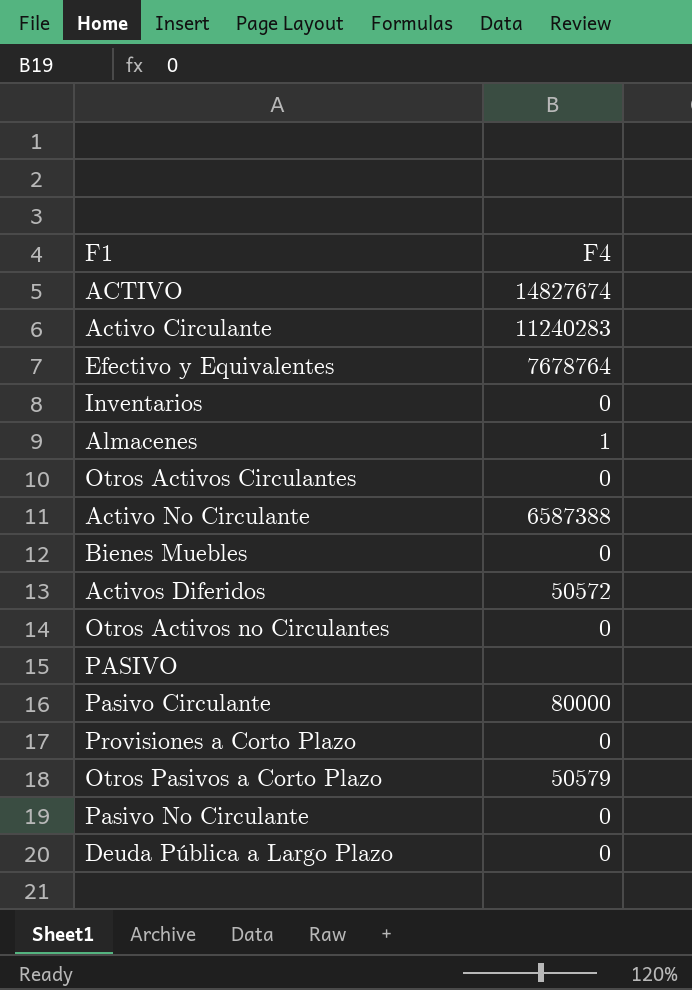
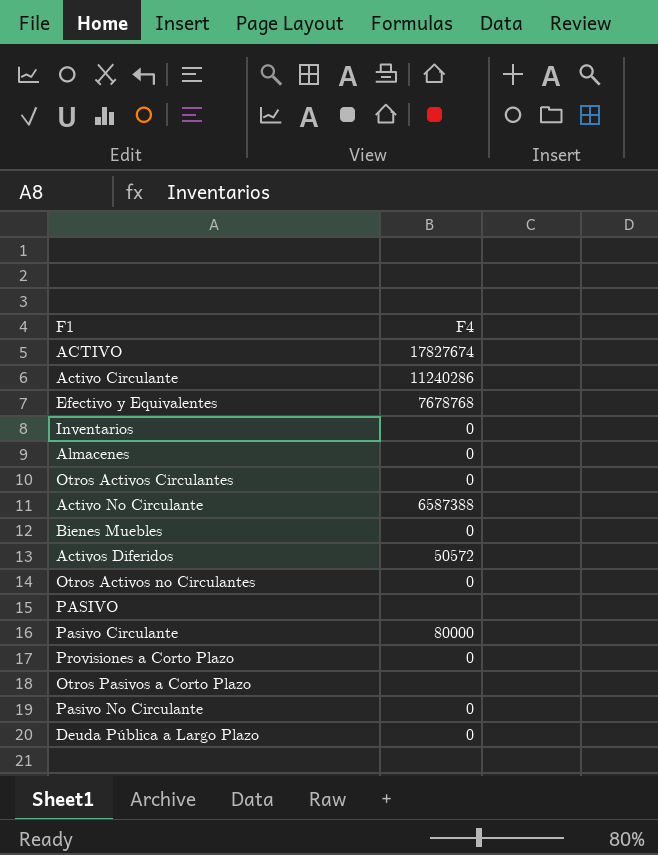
ACTIVO | F4: 14827674 -> 17827674
Activo Circulante | F4: 11240283 -> 11240286
Efectivo y Equivalentes | F4: 7678764 -> 7678768
Almacenes | F4: 1 -> 0
Otros Pasivos a Corto Plazo | F4: 50579 -> none

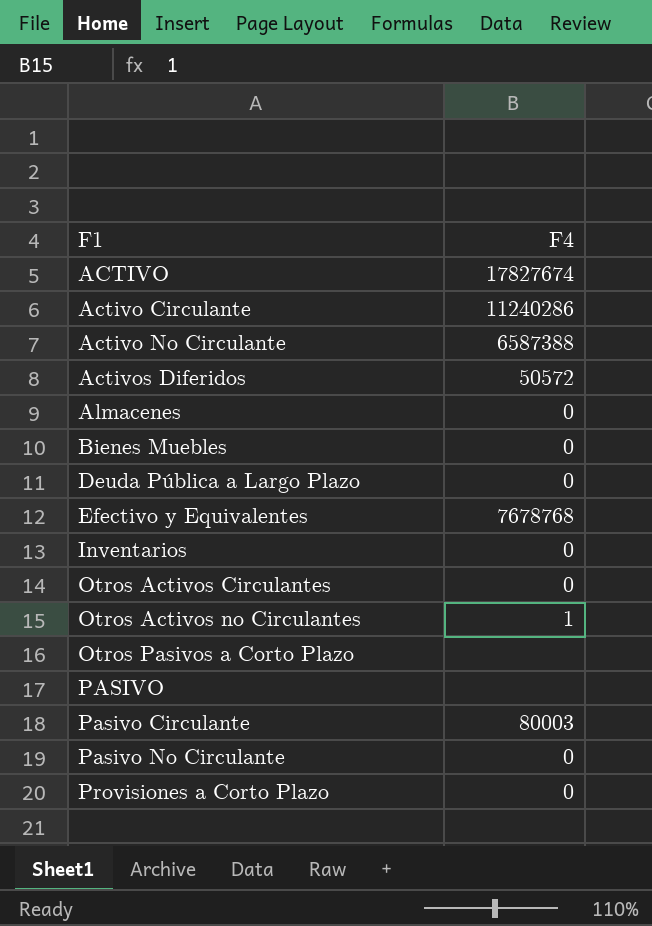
row order: none -> F1 ascending
Otros Activos no Circulantes | F4: 0 -> 1
Pasivo Circulante | F4: 80000 -> 80003

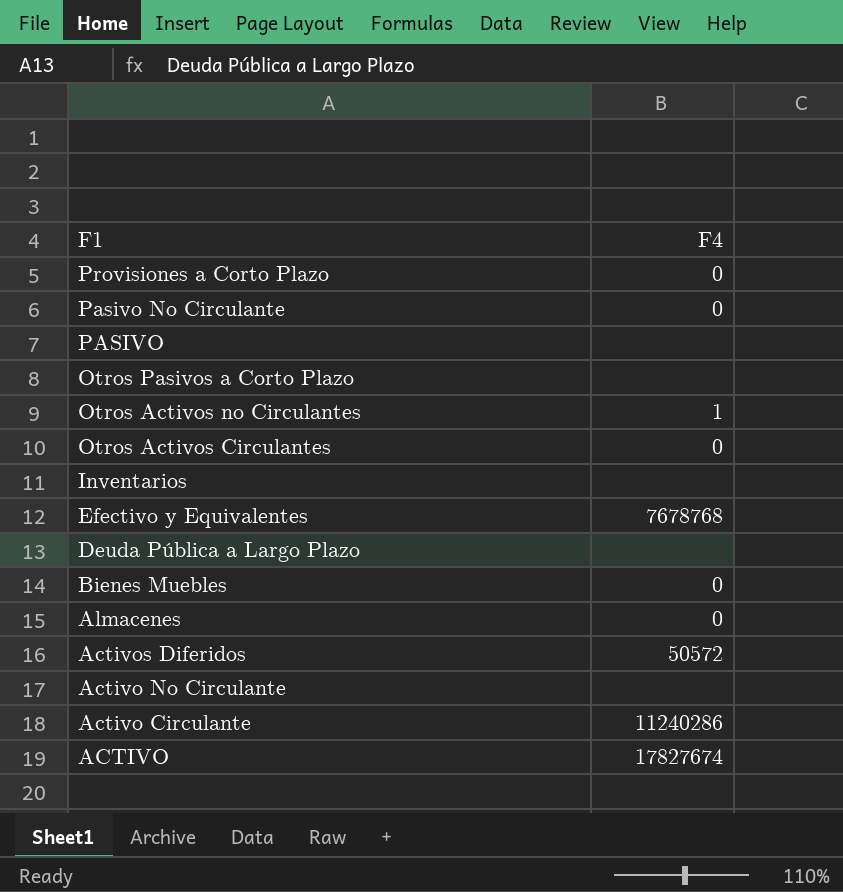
row order: F1 ascending -> F1 descending
row Pasivo Circulante: 80003 -> none
Inventarios | F4: 0 -> none
Deuda Pública a Largo Plazo | F4: 0 -> none
Activo No Circulante | F4: 6587388 -> none

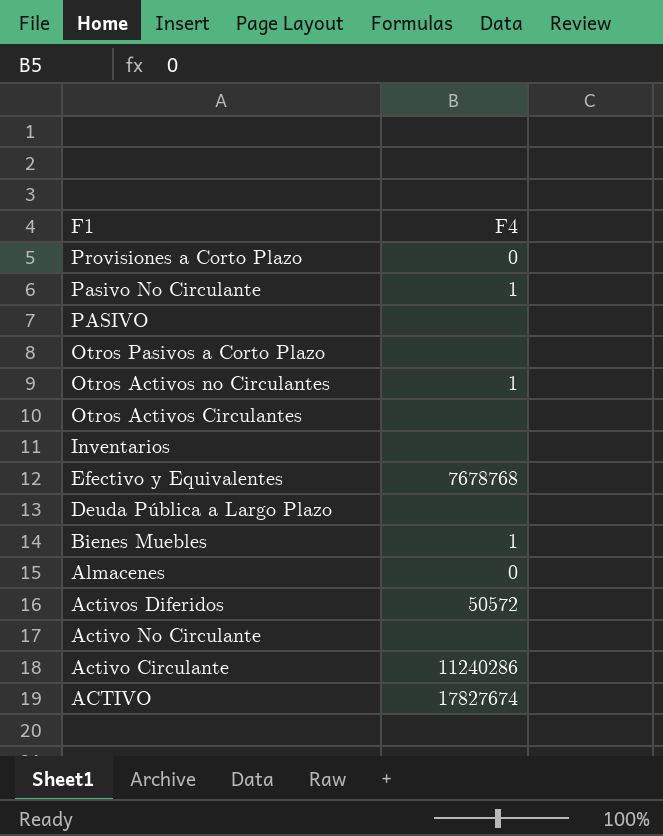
Pasivo No Circulante | F4: 0 -> 1
Otros Activos Circulantes | F4: 0 -> none
Bienes Muebles | F4: 0 -> 1

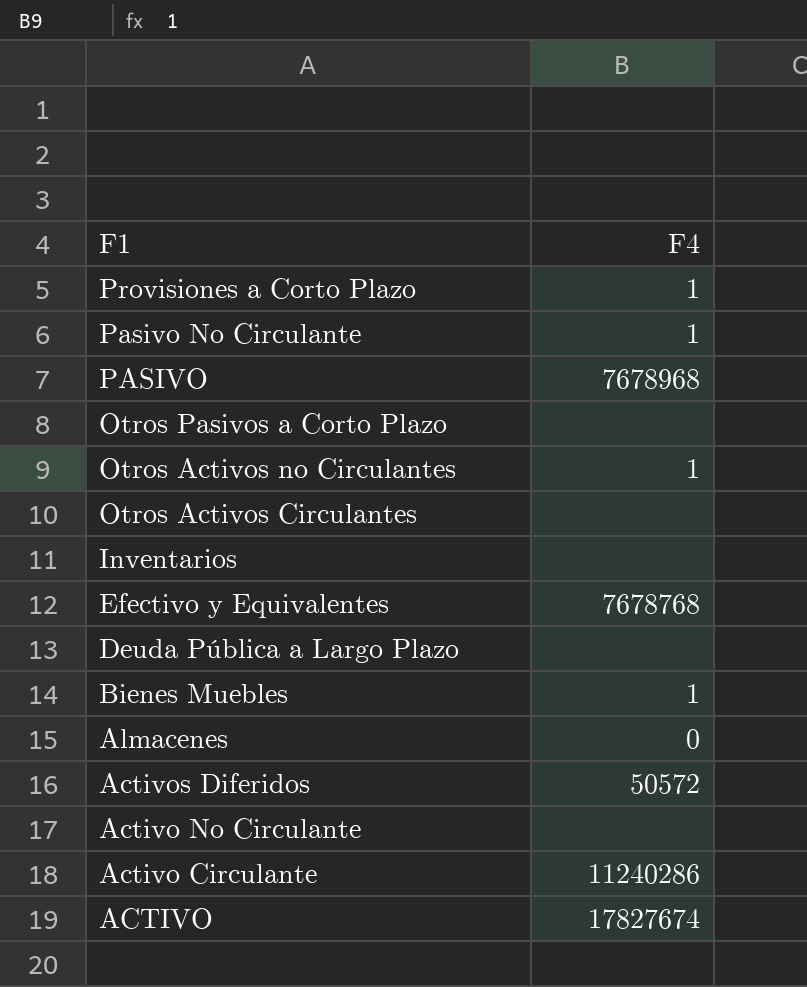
Provisiones a Corto Plazo | F4: 0 -> 1
PASIVO | F4: none -> 7678968

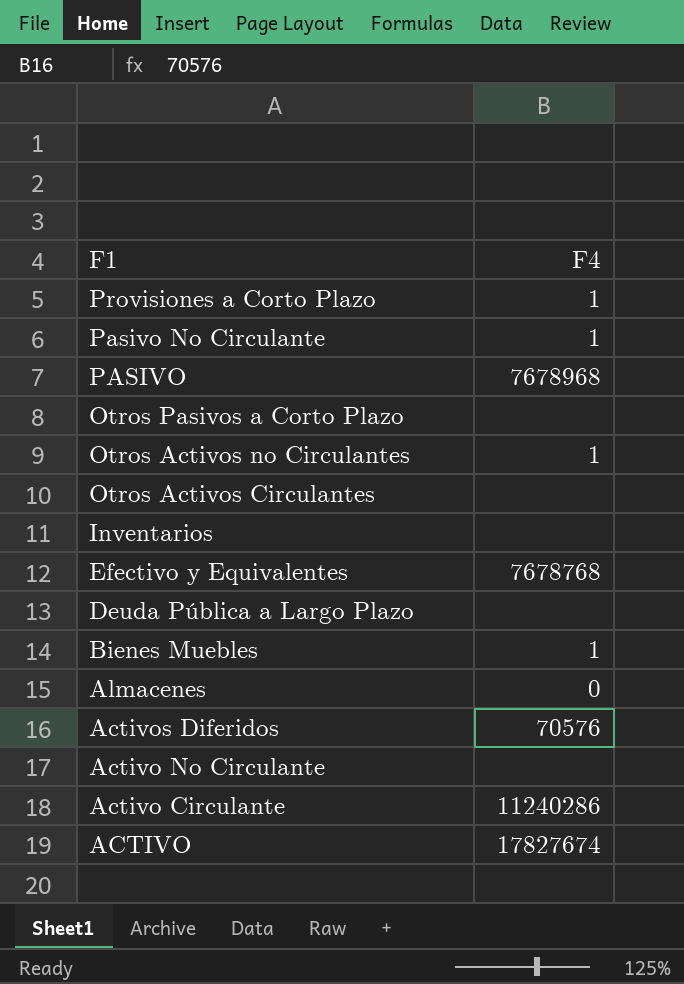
Activos Diferidos | F4: 50572 -> 70576

